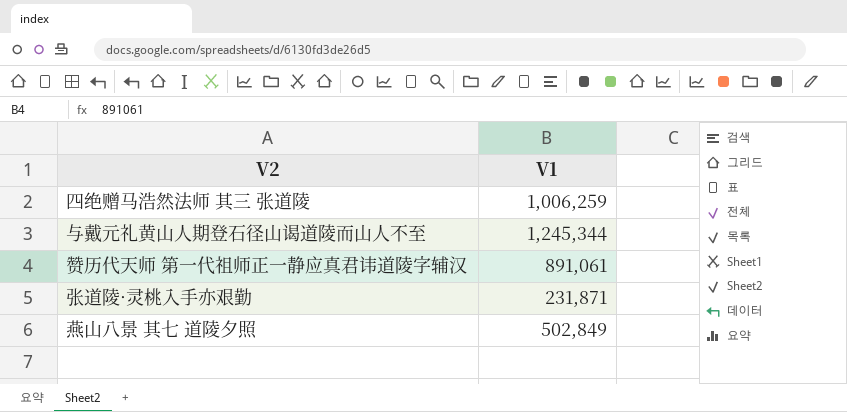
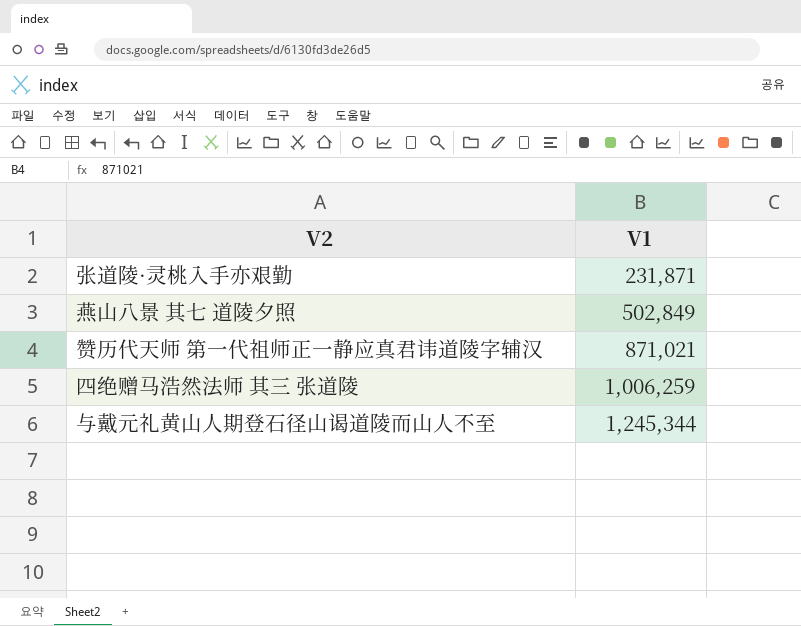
row order: none -> V1 ascending
赞历代天师 第一代祖师正一静应真君讳道陵字辅汉 | V1: 891,061 -> 871,021

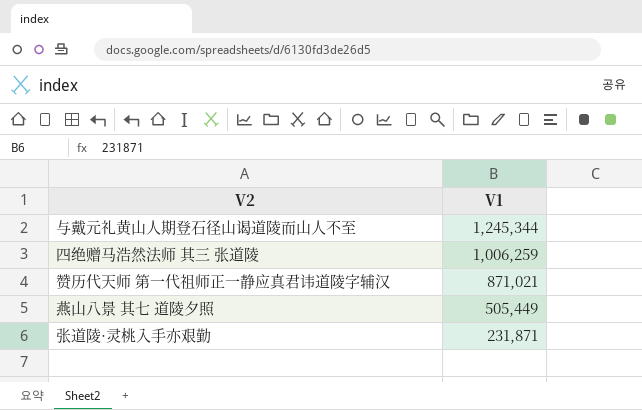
row order: V1 ascending -> V1 descending
燕山八景 其七 道陵夕照 | V1: 502,849 -> 505,449

